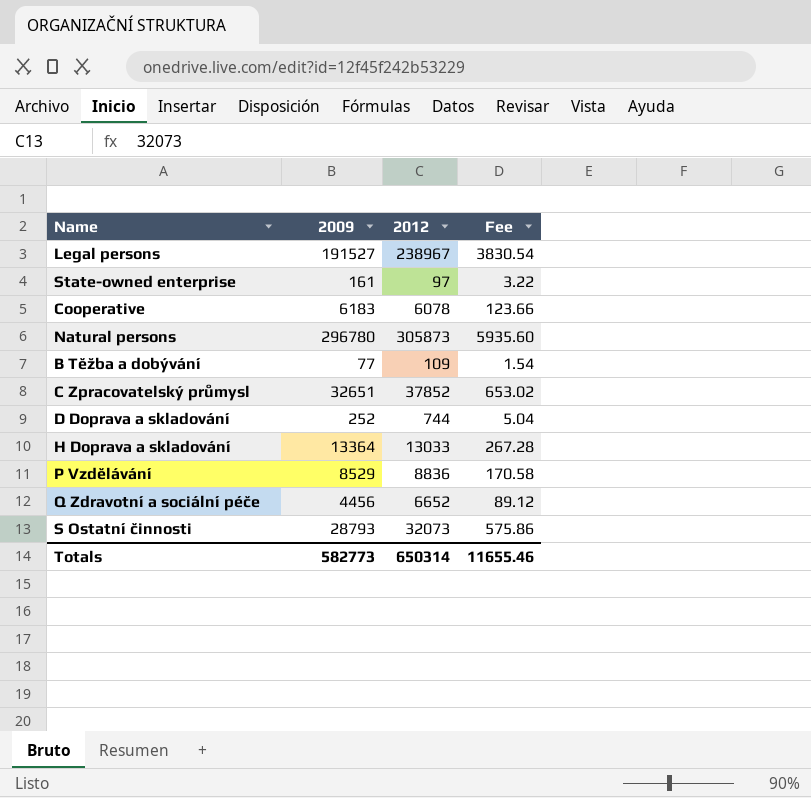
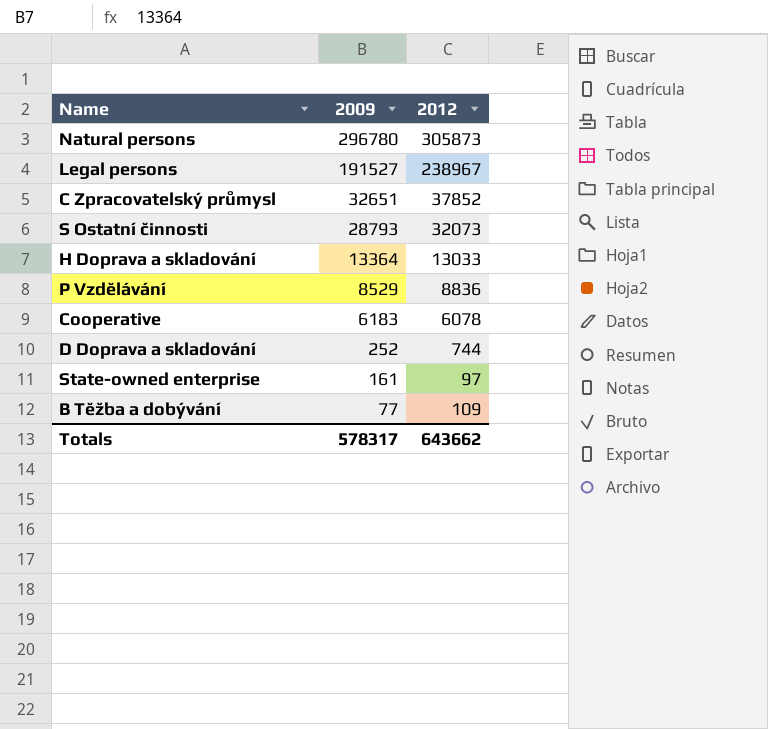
row order: none -> 2009 descending
column Fee | formula: [2009] * 0.02 -> none
row Q Zdravotní a sociální péče: 4456 | 6652 | 89.12 -> none
Totals | 2009: 582773 -> 578317
Totals | 2012: 650314 -> 643662

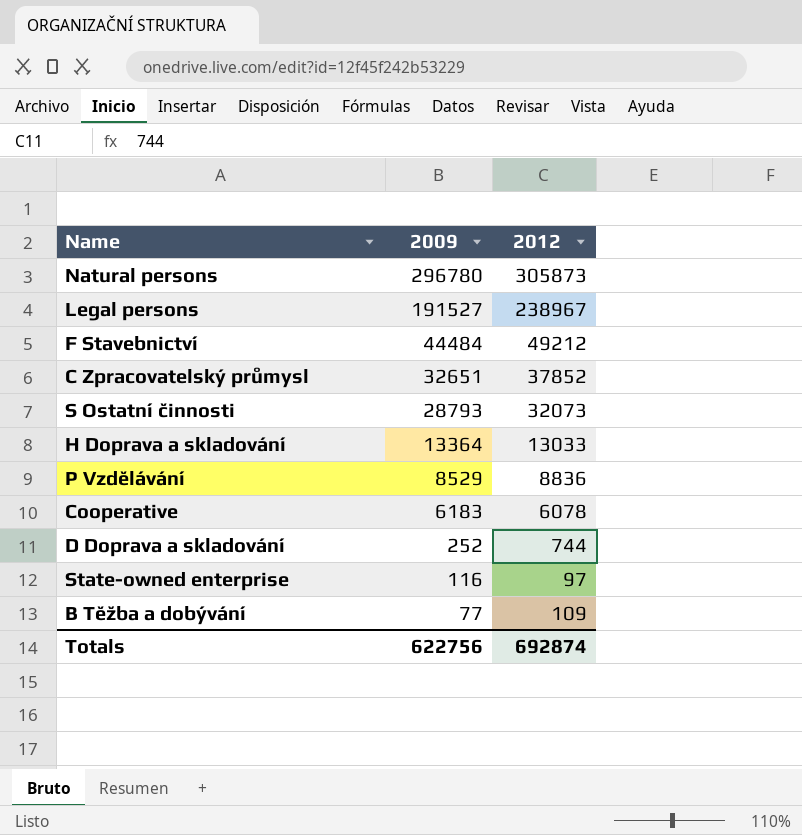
row F Stavebnictví: none -> 44484 | 49212
State-owned enterprise | 2009: 161 -> 116
Totals | 2009: 578317 -> 622756
Totals | 2012: 643662 -> 692874

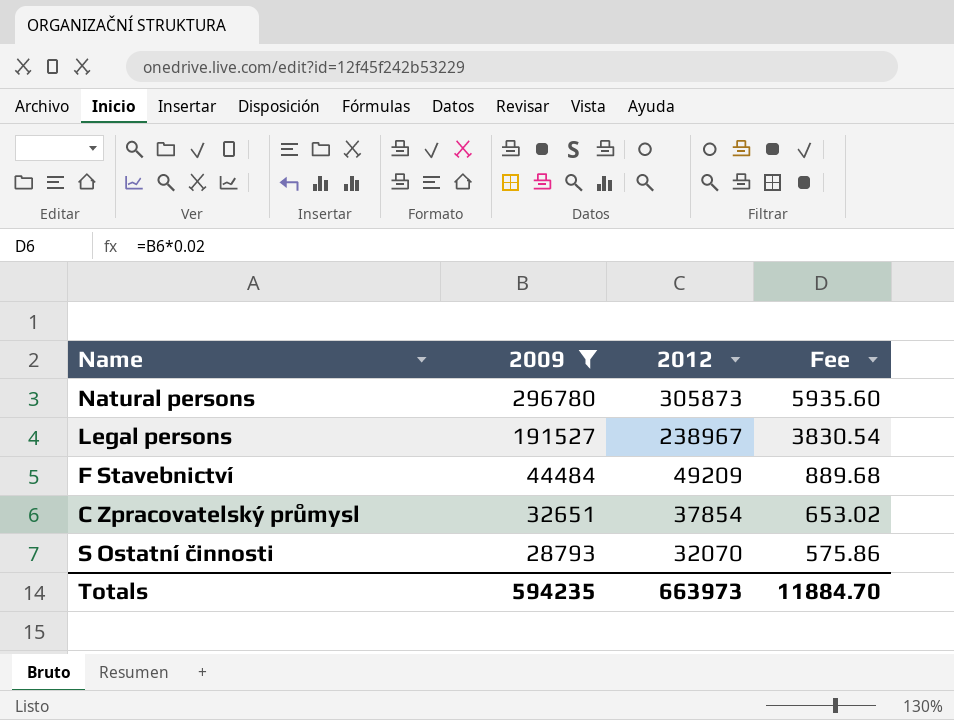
filter: none -> 2009 >= 28793
column Fee | formula: none -> [2009] * 0.02
F Stavebnictví | 2012: 49212 -> 49209
C Zpracovatelský průmysl | 2012: 37852 -> 37854
S Ostatní činnosti | 2012: 32073 -> 32070
Totals | 2009: 622756 -> 594235
Totals | 2012: 692874 -> 663973

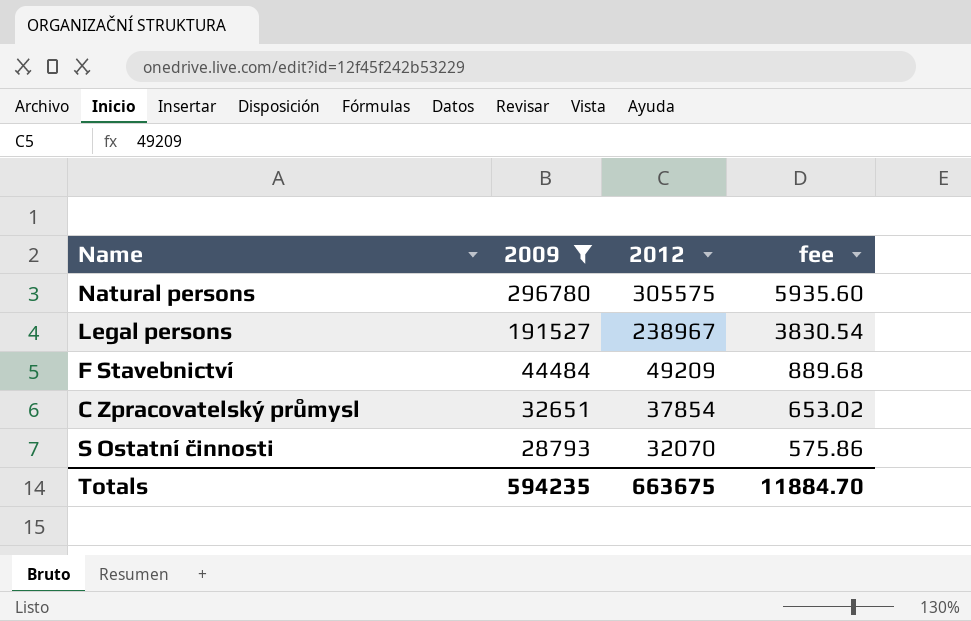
column name: Fee -> fee
Natural persons | 2012: 305873 -> 305575
Totals | 2012: 663973 -> 663675

